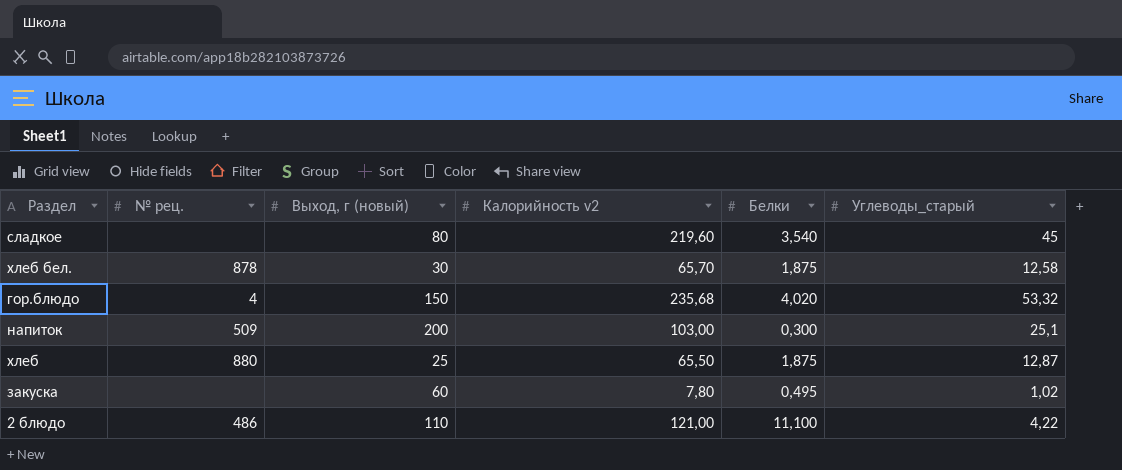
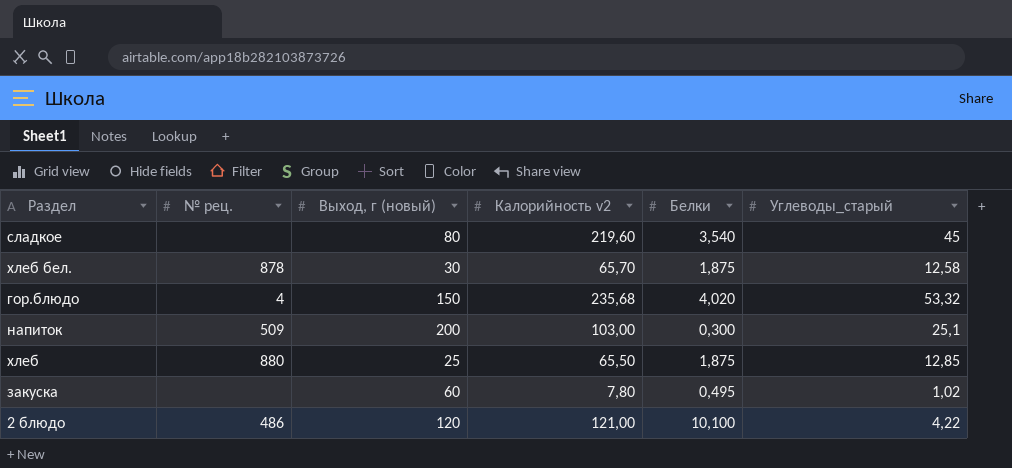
хлеб | Углеводы_старый: 12,87 -> 12,85
2 блюдо | Выход, г (новый): 110 -> 120
2 блюдо | Белки: 11,100 -> 10,100

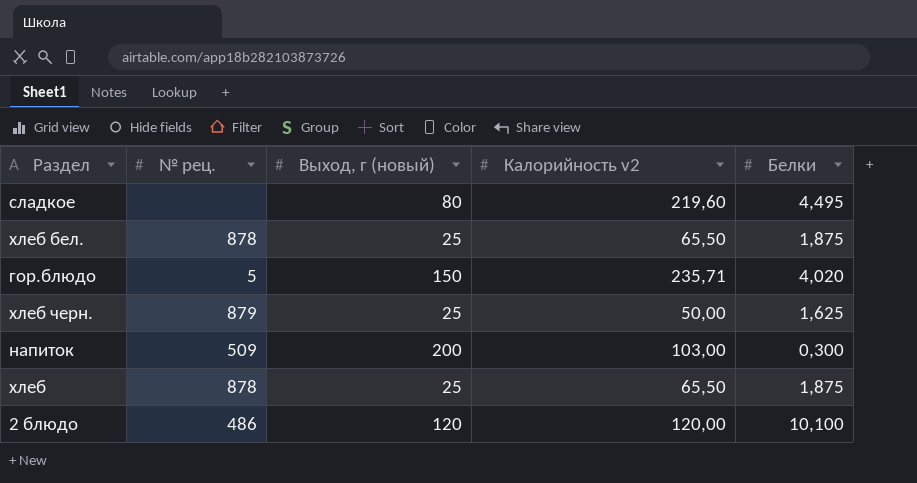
column Углеводы_старый | position: 6 -> none
row закуска: none | 60 | 7,80 | 0,495 | 1,02 -> none
сладкое | Белки: 3,540 -> 4,495
хлеб бел. | Выход, г (новый): 30 -> 25
хлеб бел. | Калорийность v2: 65,70 -> 65,50
гор.блюдо | № рец.: 4 -> 5
гор.блюдо | Калорийность v2: 235,68 -> 235,71
row хлеб черн.: none -> 879 | 25 | 50,00 | 1,625
хлеб | № рец.: 880 -> 878
2 блюдо | Калорийность v2: 121,00 -> 120,00

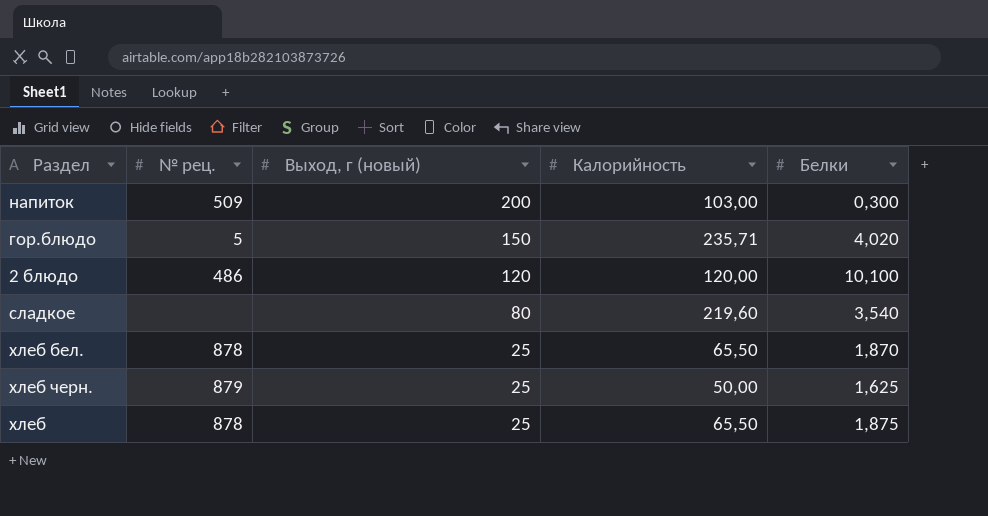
row order: none -> Выход, г (новый) descending
column name: Калорийность v2 -> Калорийность
сладкое | Белки: 4,495 -> 3,540
хлеб бел. | Белки: 1,875 -> 1,870

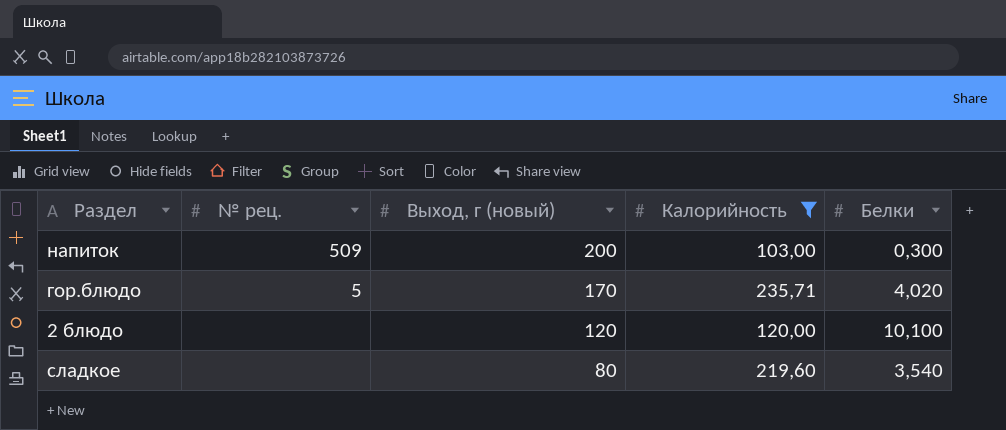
filter: none -> Калорийность >= 103,00
гор.блюдо | Выход, г (новый): 150 -> 170
2 блюдо | № рец.: 486 -> none

